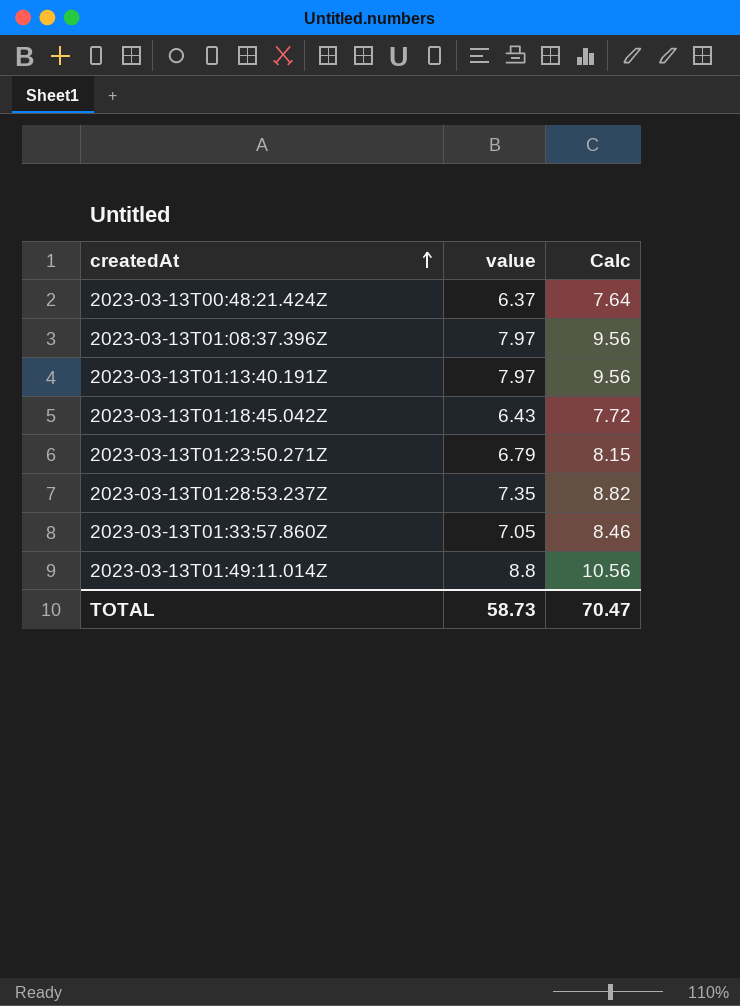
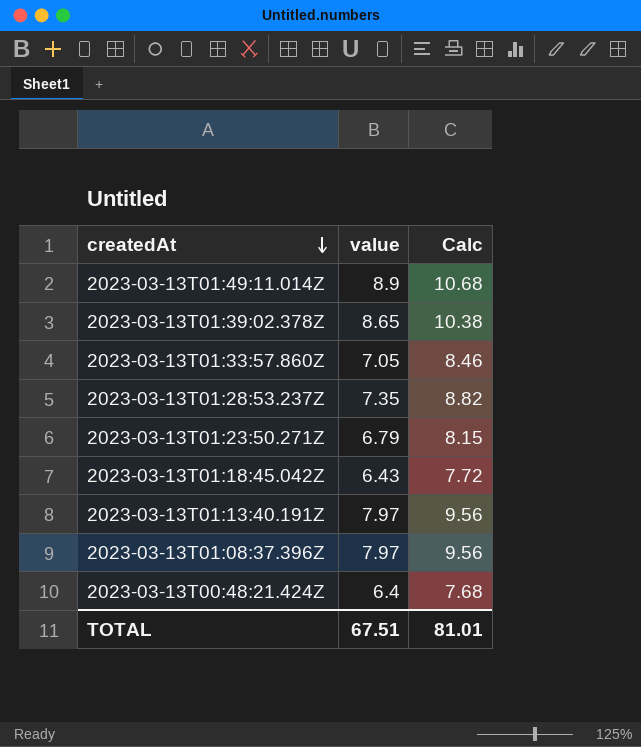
row order: createdAt ascending -> createdAt descending
2023-03-13T01:49:11.014Z | value: 8.8 -> 8.9
2023-03-13T01:49:11.014Z | Calc: 10.56 -> 10.68
row 2023-03-13T01:39:02.378Z: none -> 8.65 | 10.38
2023-03-13T00:48:21.424Z | value: 6.37 -> 6.4
2023-03-13T00:48:21.424Z | Calc: 7.64 -> 7.68
TOTAL | value: 58.73 -> 67.51
TOTAL | Calc: 70.47 -> 81.01

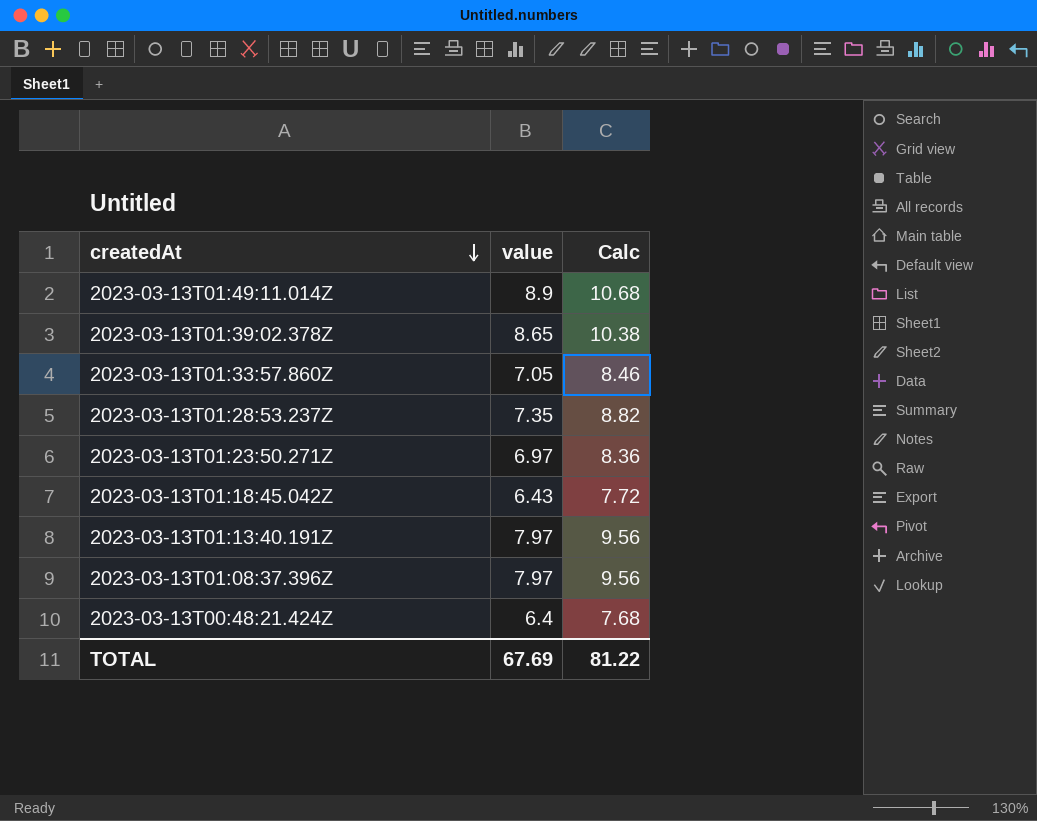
2023-03-13T01:23:50.271Z | value: 6.79 -> 6.97
2023-03-13T01:23:50.271Z | Calc: 8.15 -> 8.36
TOTAL | value: 67.51 -> 67.69
TOTAL | Calc: 81.01 -> 81.22

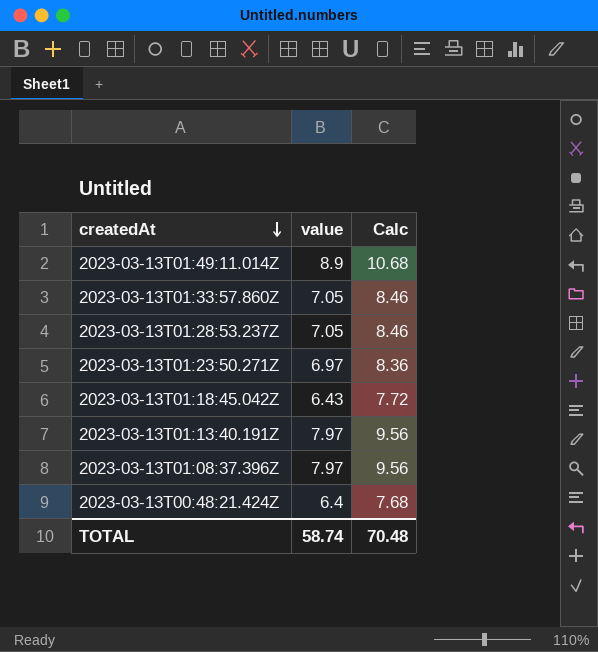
row 2023-03-13T01:39:02.378Z: 8.65 | 10.38 -> none
2023-03-13T01:28:53.237Z | value: 7.35 -> 7.05
2023-03-13T01:28:53.237Z | Calc: 8.82 -> 8.46
TOTAL | value: 67.69 -> 58.74
TOTAL | Calc: 81.22 -> 70.48

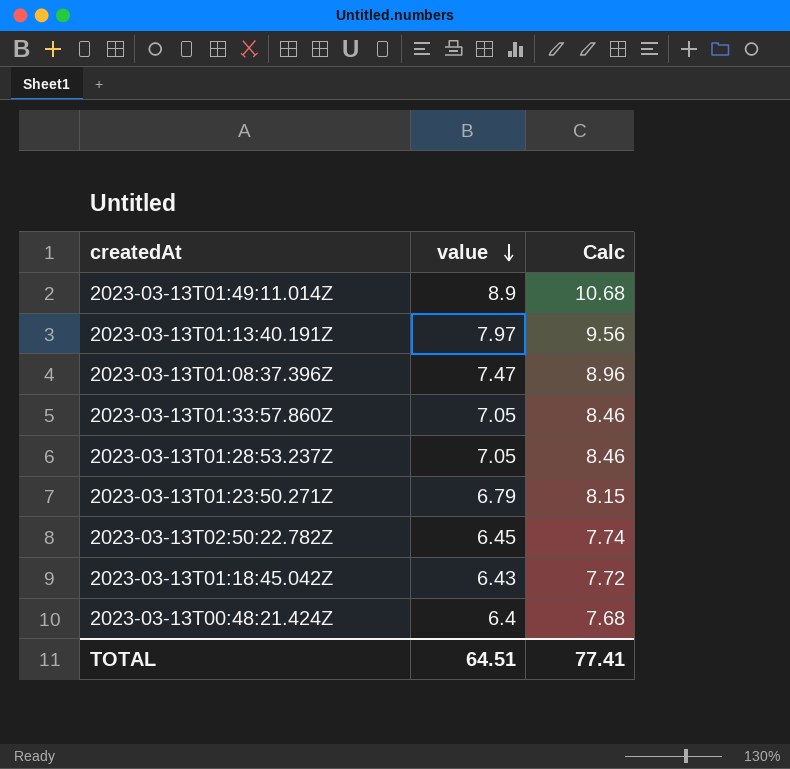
row order: createdAt descending -> value descending
2023-03-13T01:08:37.396Z | value: 7.97 -> 7.47
2023-03-13T01:08:37.396Z | Calc: 9.56 -> 8.96
2023-03-13T01:23:50.271Z | value: 6.97 -> 6.79
2023-03-13T01:23:50.271Z | Calc: 8.36 -> 8.15
row 2023-03-13T02:50:22.782Z: none -> 6.45 | 7.74
TOTAL | value: 58.74 -> 64.51
TOTAL | Calc: 70.48 -> 77.41

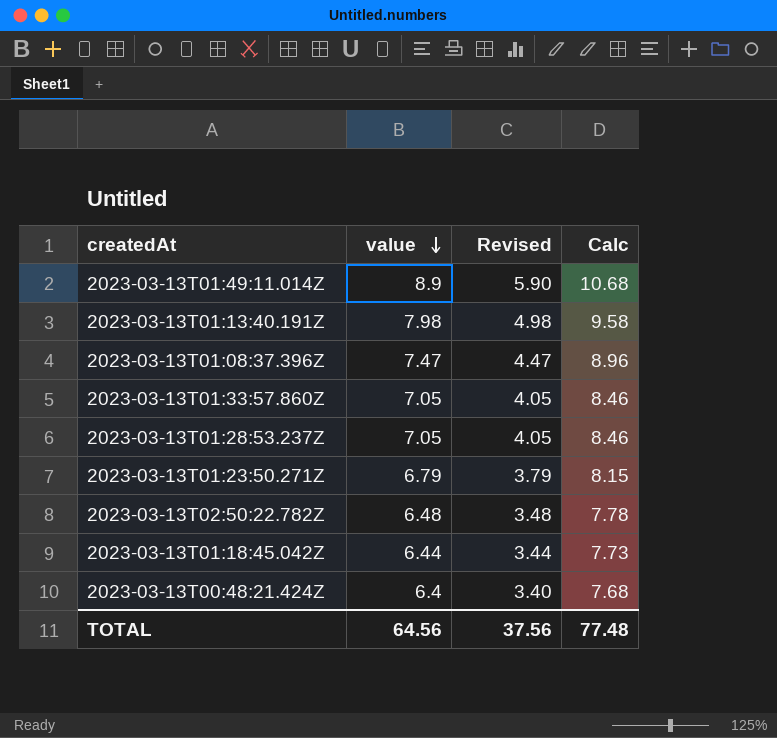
column Revised | formula: none -> [value] - 3
2023-03-13T01:13:40.191Z | value: 7.97 -> 7.98
2023-03-13T01:13:40.191Z | Calc: 9.56 -> 9.58
2023-03-13T02:50:22.782Z | value: 6.45 -> 6.48
2023-03-13T02:50:22.782Z | Calc: 7.74 -> 7.78
2023-03-13T01:18:45.042Z | value: 6.43 -> 6.44
2023-03-13T01:18:45.042Z | Calc: 7.72 -> 7.73
TOTAL | value: 64.51 -> 64.56
TOTAL | Calc: 77.41 -> 77.48

